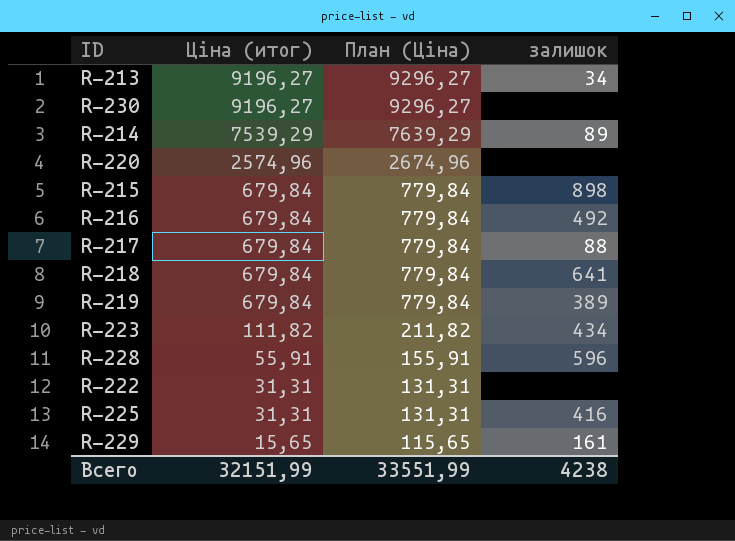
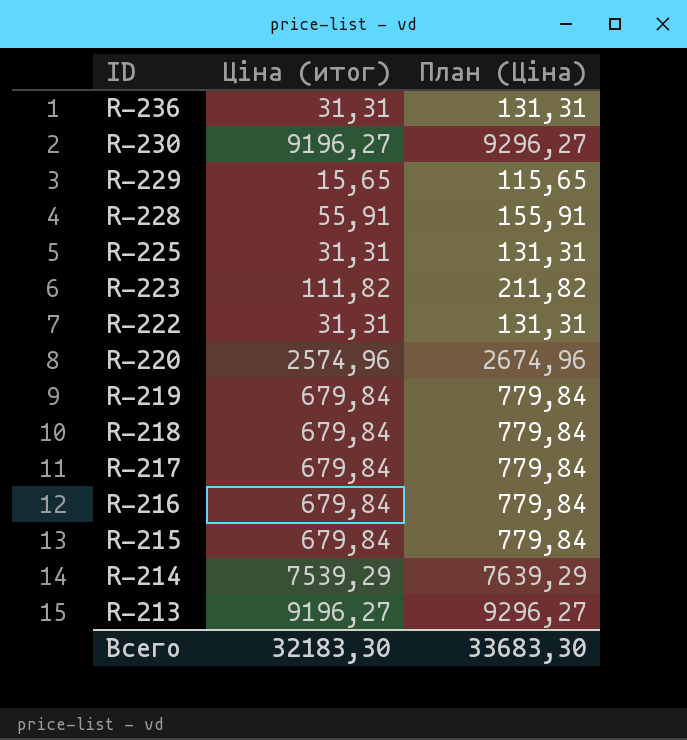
row order: Ціна (итог) descending -> ID descending
column залишок | position: 4 -> none
row R-236: none -> 31,31 | 131,31
Всего | Ціна (итог): 32151,99 -> 32183,30
Всего | План (Ціна): 33551,99 -> 33683,30

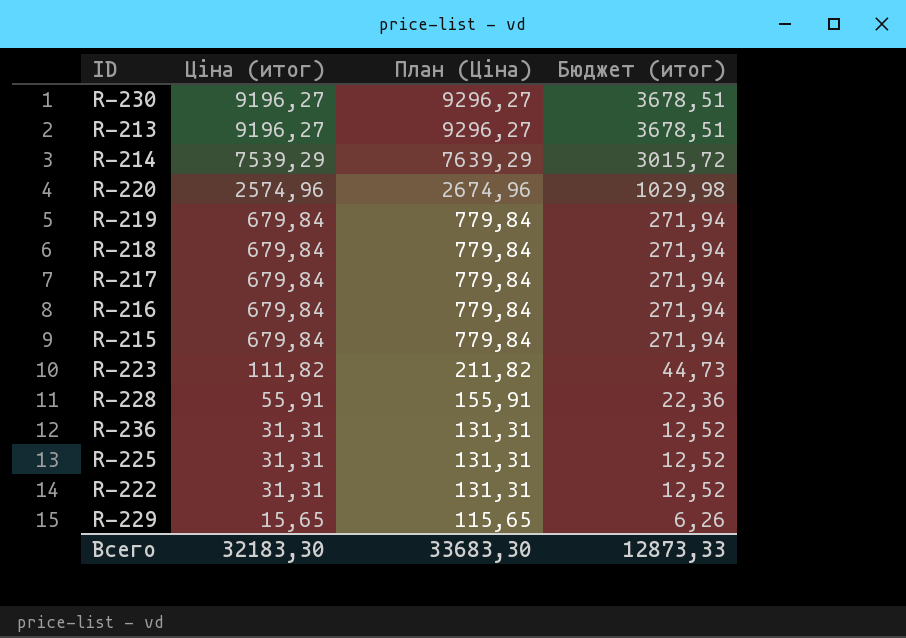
row order: ID descending -> Ціна (итог) descending
column Бюджет (итог) | formula: none -> [Ціна (итог)] * 0,4

